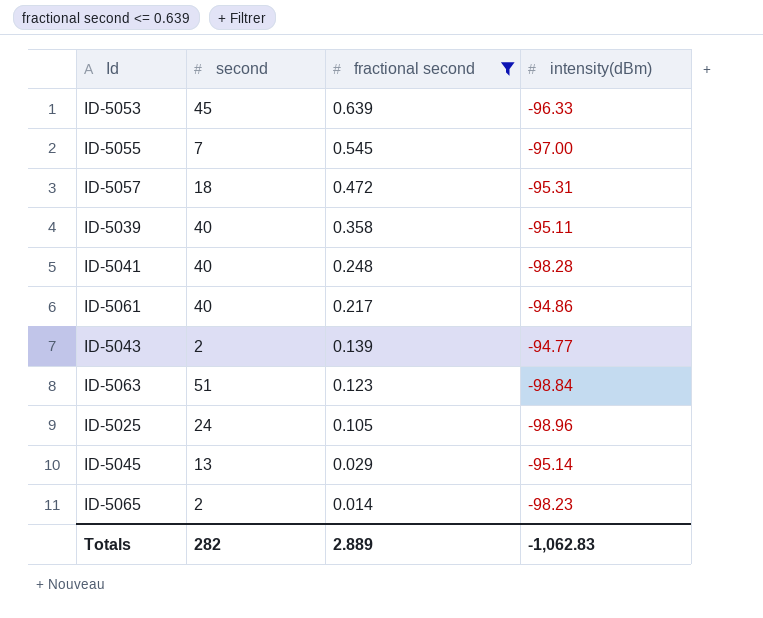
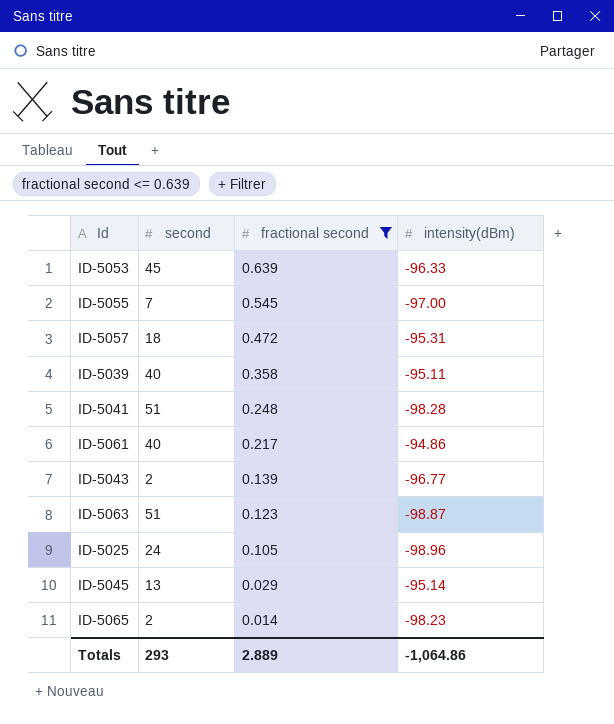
ID-5041 | second: 40 -> 51
ID-5043 | intensity(dBm): -94.77 -> -96.77
ID-5063 | intensity(dBm): -98.84 -> -98.87
Totals | second: 282 -> 293
Totals | intensity(dBm): -1,062.83 -> -1,064.86

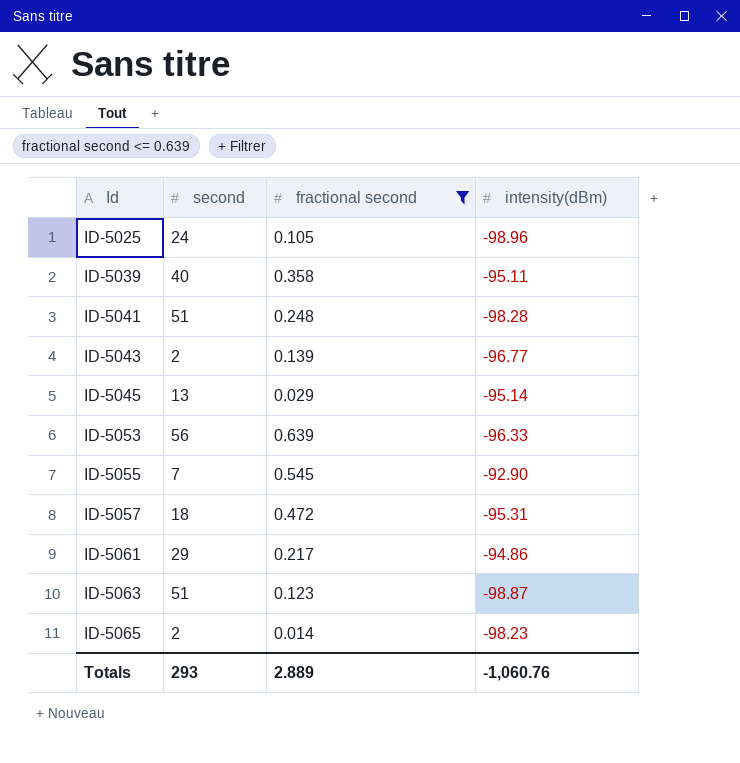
row order: fractional second descending -> Id ascending
ID-5053 | second: 45 -> 56
ID-5055 | intensity(dBm): -97.00 -> -92.90
ID-5061 | second: 40 -> 29
Totals | intensity(dBm): -1,064.86 -> -1,060.76

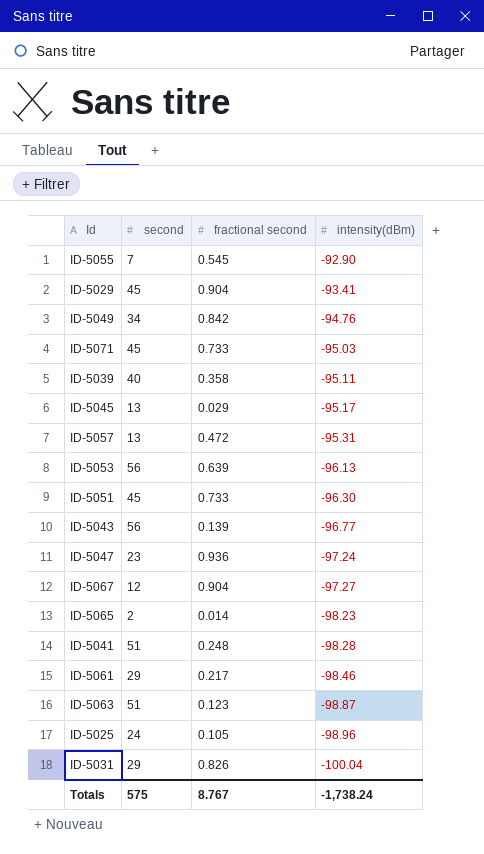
filter: fractional second <= 0.639 -> none
row order: Id ascending -> intensity(dBm) descending
ID-5045 | intensity(dBm): -95.14 -> -95.17
ID-5057 | second: 18 -> 13
ID-5053 | intensity(dBm): -96.33 -> -96.13
ID-5043 | second: 2 -> 56
ID-5061 | intensity(dBm): -94.86 -> -98.46
Totals | second: 293 -> 575
Totals | fractional second: 2.889 -> 8.767
Totals | intensity(dBm): -1,060.76 -> -1,738.24

